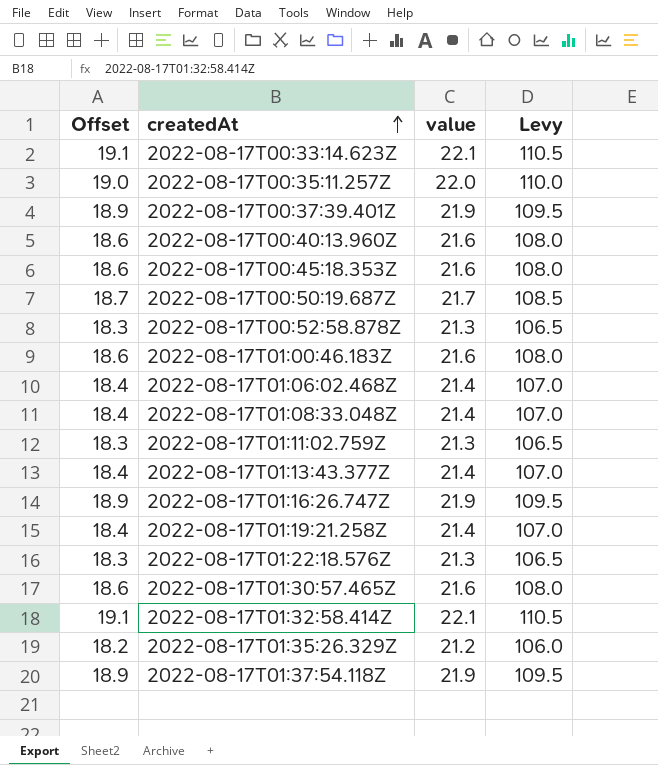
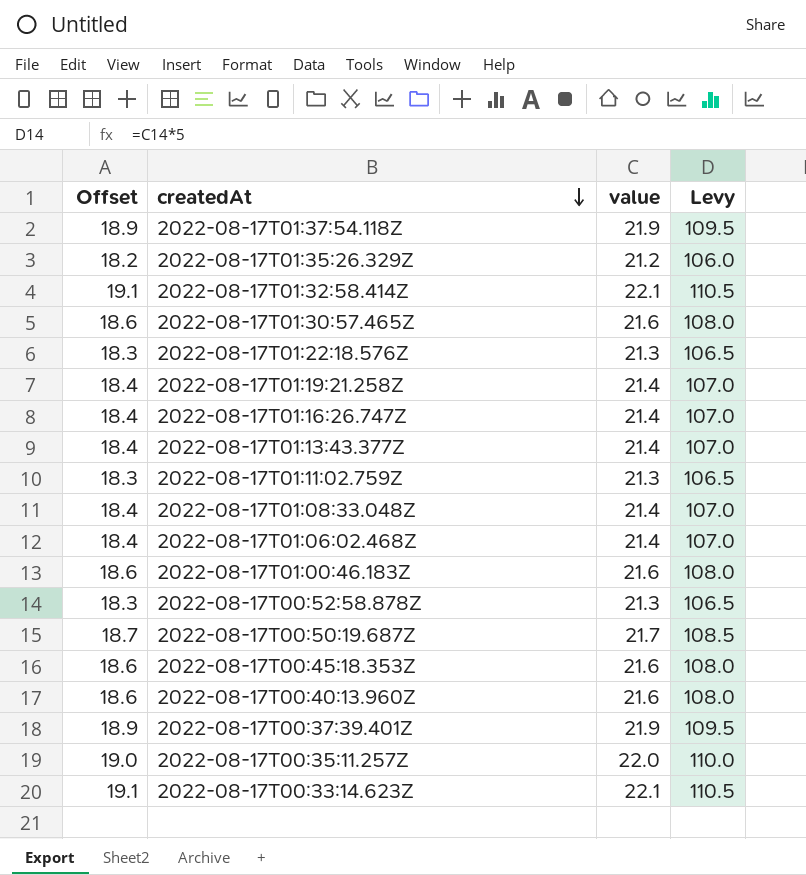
row order: createdAt ascending -> createdAt descending
2022-08-17T01:16:26.747Z | Offset: 18.9 -> 18.4
2022-08-17T01:16:26.747Z | value: 21.9 -> 21.4
2022-08-17T01:16:26.747Z | Levy: 109.5 -> 107.0

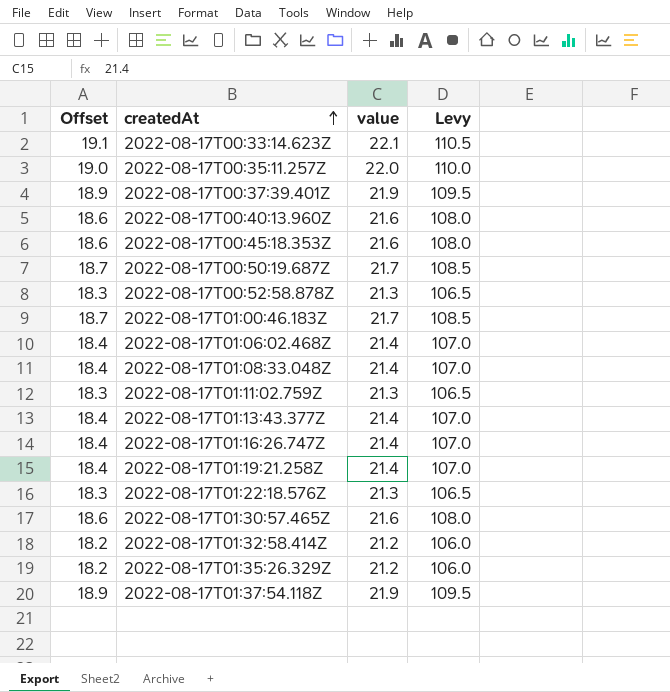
row order: createdAt descending -> createdAt ascending
2022-08-17T01:00:46.183Z | Offset: 18.6 -> 18.7
2022-08-17T01:00:46.183Z | value: 21.6 -> 21.7
2022-08-17T01:00:46.183Z | Levy: 108.0 -> 108.5
2022-08-17T01:32:58.414Z | Offset: 19.1 -> 18.2
2022-08-17T01:32:58.414Z | value: 22.1 -> 21.2
2022-08-17T01:32:58.414Z | Levy: 110.5 -> 106.0

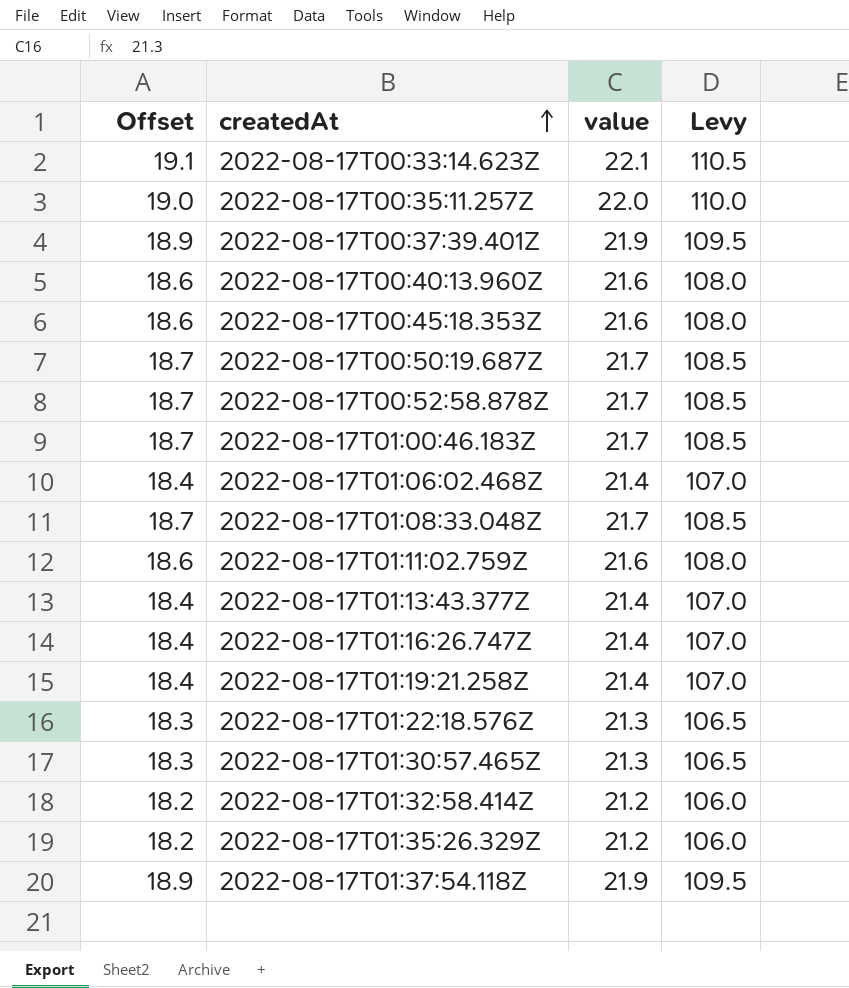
2022-08-17T00:52:58.878Z | Offset: 18.3 -> 18.7
2022-08-17T00:52:58.878Z | value: 21.3 -> 21.7
2022-08-17T00:52:58.878Z | Levy: 106.5 -> 108.5
2022-08-17T01:08:33.048Z | Offset: 18.4 -> 18.7
2022-08-17T01:08:33.048Z | value: 21.4 -> 21.7
2022-08-17T01:08:33.048Z | Levy: 107.0 -> 108.5
2022-08-17T01:11:02.759Z | Offset: 18.3 -> 18.6
2022-08-17T01:11:02.759Z | value: 21.3 -> 21.6
2022-08-17T01:11:02.759Z | Levy: 106.5 -> 108.0
2022-08-17T01:30:57.465Z | Offset: 18.6 -> 18.3
2022-08-17T01:30:57.465Z | value: 21.6 -> 21.3
2022-08-17T01:30:57.465Z | Levy: 108.0 -> 106.5

